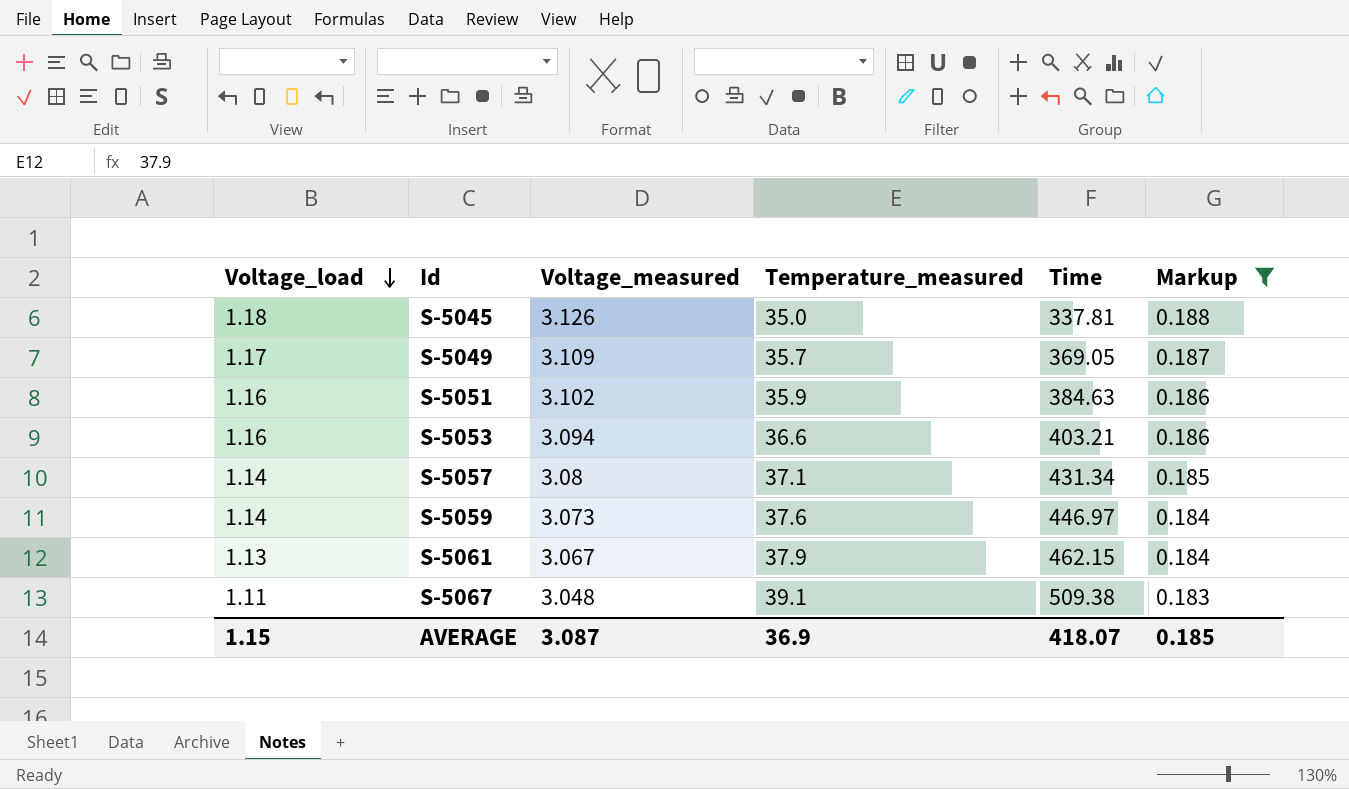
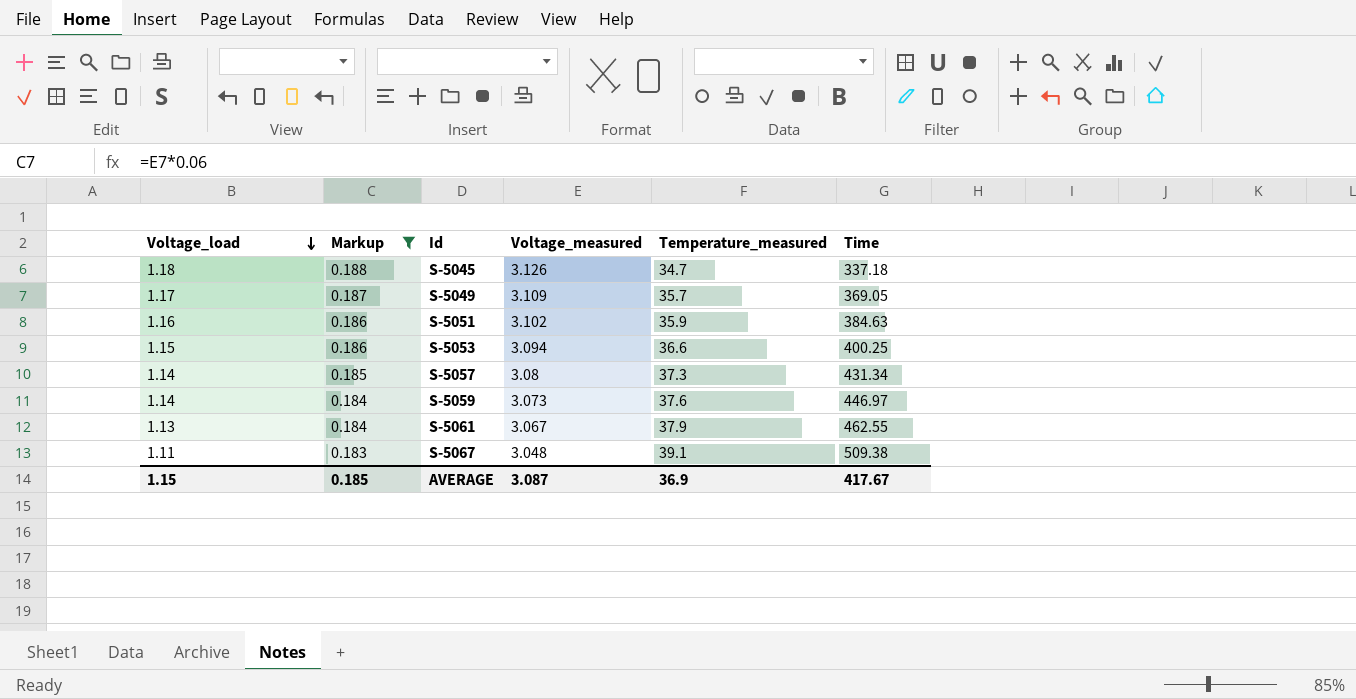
column Markup | position: 6 -> 2
S-5045 | Temperature_measured: 35.0 -> 34.7
S-5045 | Time: 337.81 -> 337.18
S-5053 | Voltage_load: 1.16 -> 1.15
S-5053 | Time: 403.21 -> 400.25
S-5057 | Temperature_measured: 37.1 -> 37.3
S-5061 | Time: 462.15 -> 462.55
AVERAGE | Time: 418.07 -> 417.67

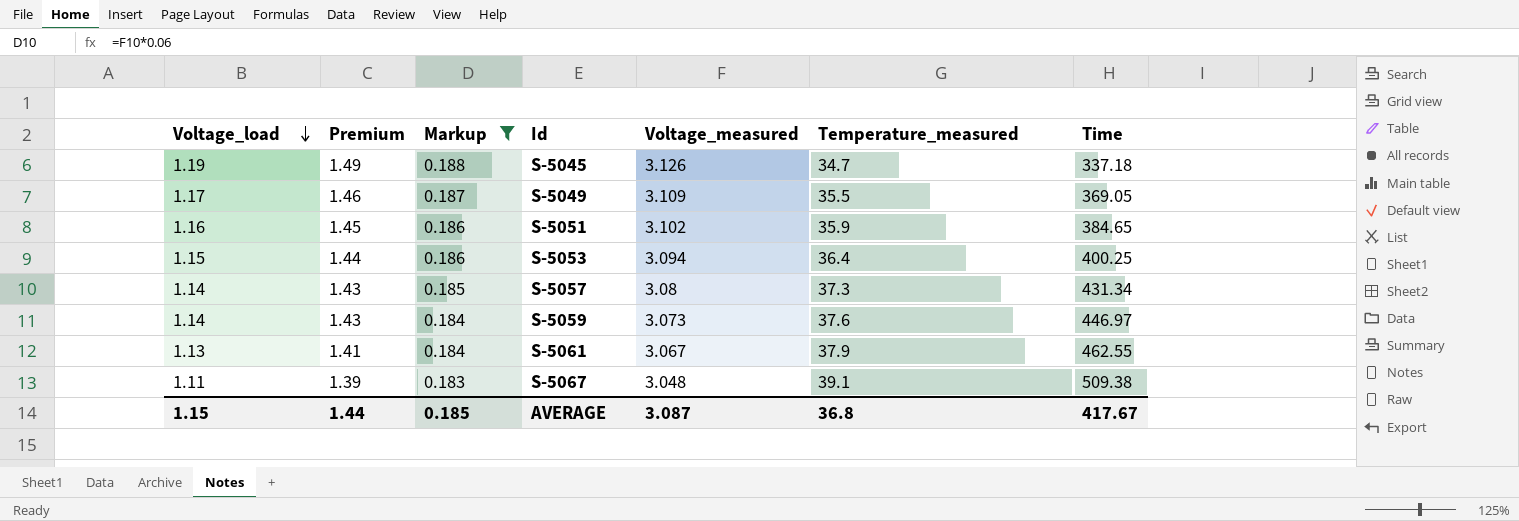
column Premium | formula: none -> [Voltage_load] * 1.25
S-5045 | Voltage_load: 1.18 -> 1.19
S-5049 | Temperature_measured: 35.7 -> 35.5
S-5051 | Time: 384.63 -> 384.65
S-5053 | Temperature_measured: 36.6 -> 36.4
AVERAGE | Temperature_measured: 36.9 -> 36.8

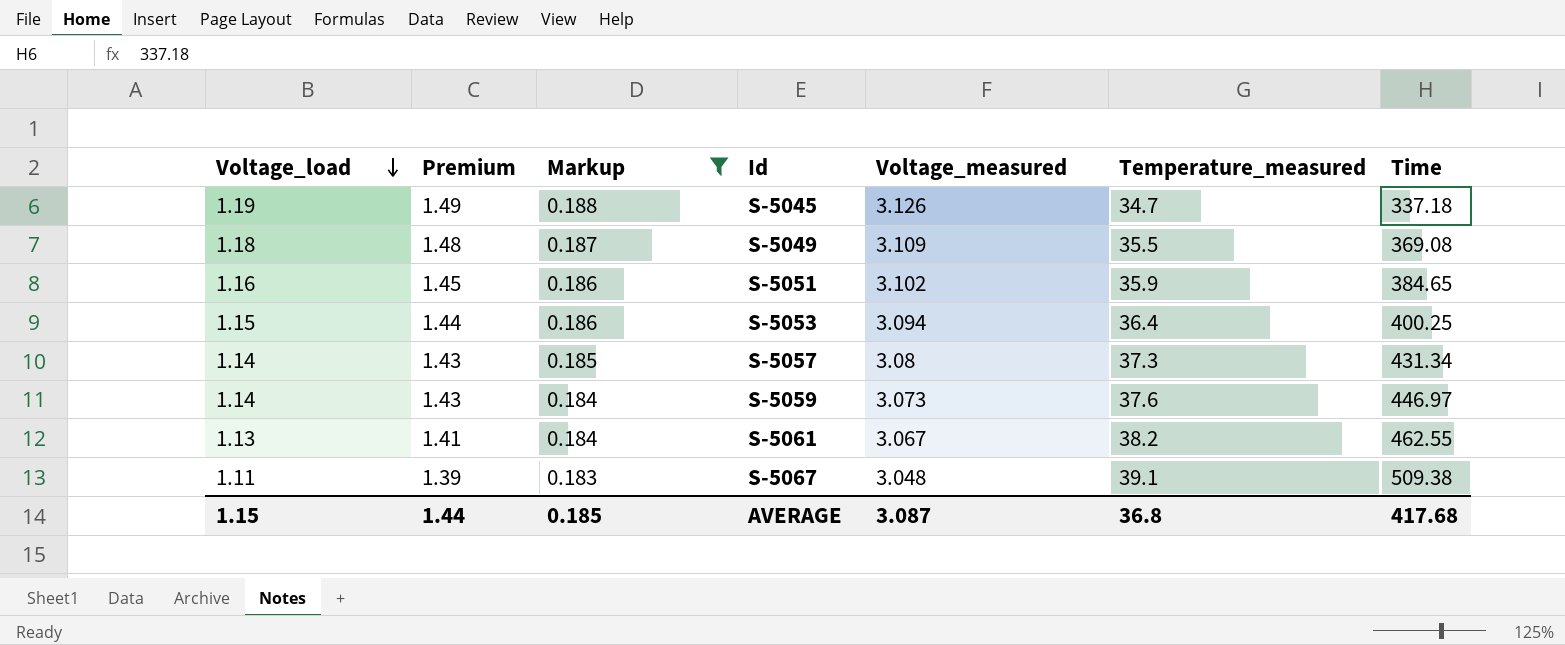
S-5049 | Voltage_load: 1.17 -> 1.18
S-5049 | Premium: 1.46 -> 1.48
S-5049 | Time: 369.05 -> 369.08
S-5061 | Temperature_measured: 37.9 -> 38.2
AVERAGE | Time: 417.67 -> 417.68

